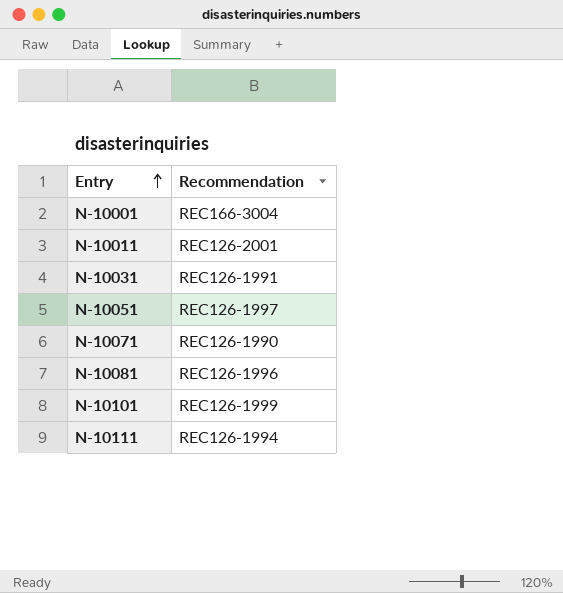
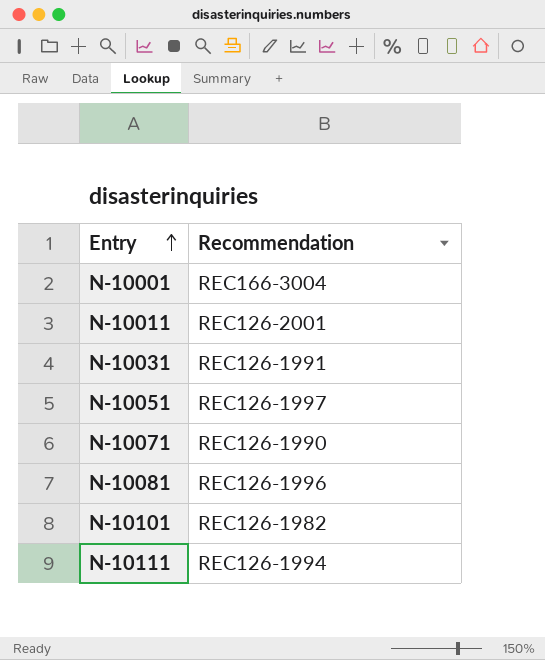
N-10101 | Recommendation: REC126-1999 -> REC126-1982

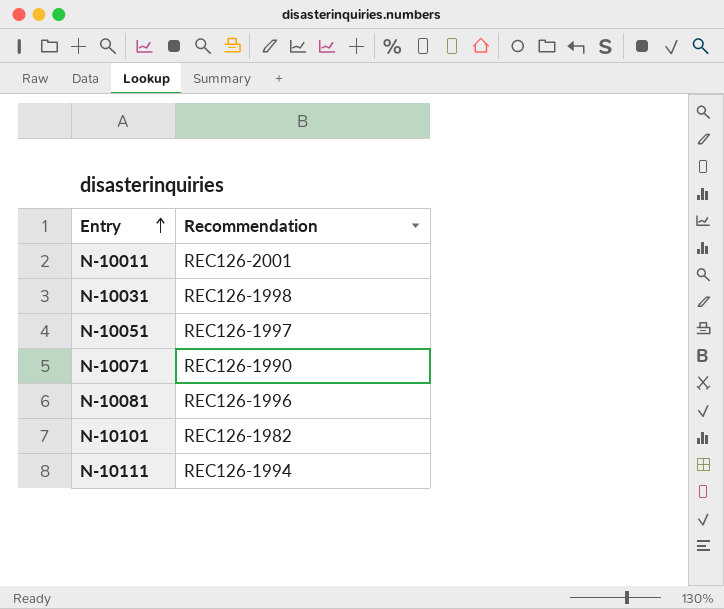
row N-10001: REC166-3004 -> none
N-10031 | Recommendation: REC126-1991 -> REC126-1998

